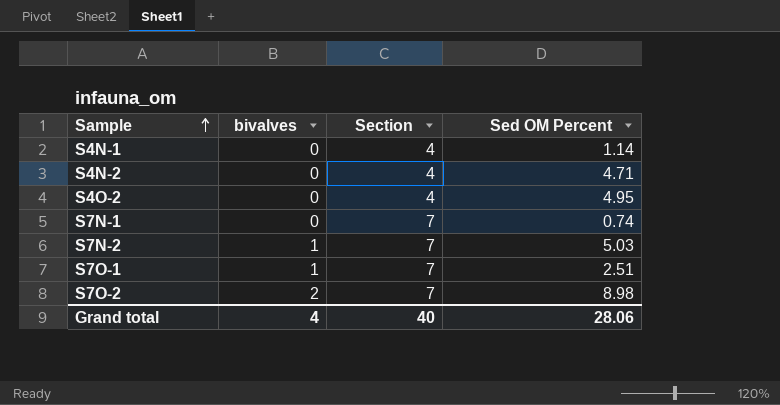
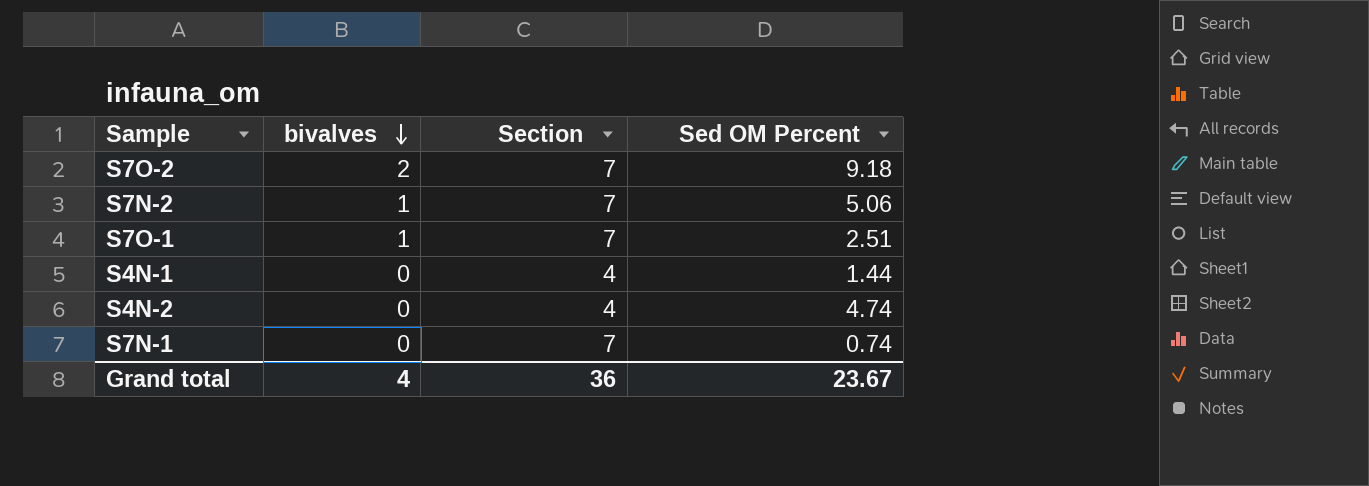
row order: Sample ascending -> bivalves descending
row S4O-2: 0 | 4 | 4.95 -> none
S7O-2 | Sed OM Percent: 8.98 -> 9.18
S7N-2 | Sed OM Percent: 5.03 -> 5.06
S4N-1 | Sed OM Percent: 1.14 -> 1.44
S4N-2 | Sed OM Percent: 4.71 -> 4.74
Grand total | Section: 40 -> 36
Grand total | Sed OM Percent: 28.06 -> 23.67

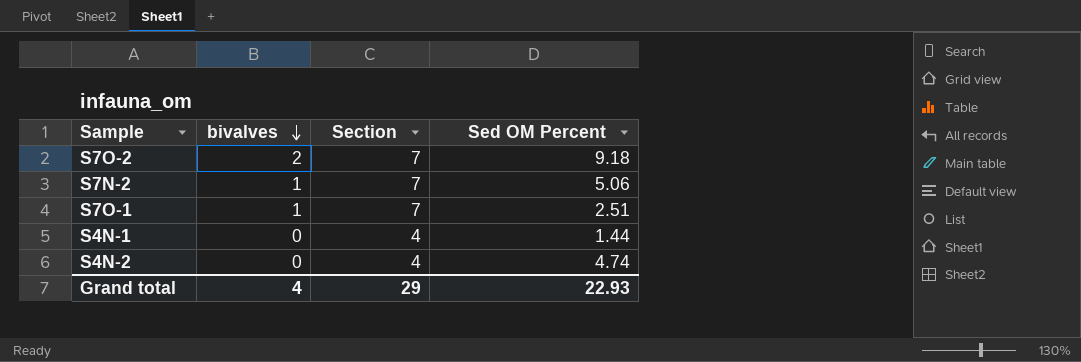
row S7N-1: 0 | 7 | 0.74 -> none
Grand total | Section: 36 -> 29
Grand total | Sed OM Percent: 23.67 -> 22.93

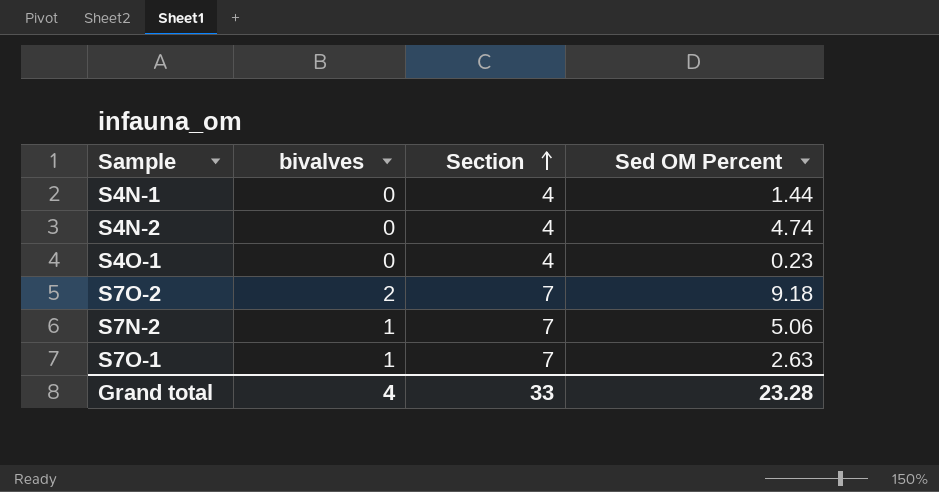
row order: bivalves descending -> Section ascending
row S4O-1: none -> 0 | 4 | 0.23
S7O-1 | Sed OM Percent: 2.51 -> 2.63
Grand total | Section: 29 -> 33
Grand total | Sed OM Percent: 22.93 -> 23.28

